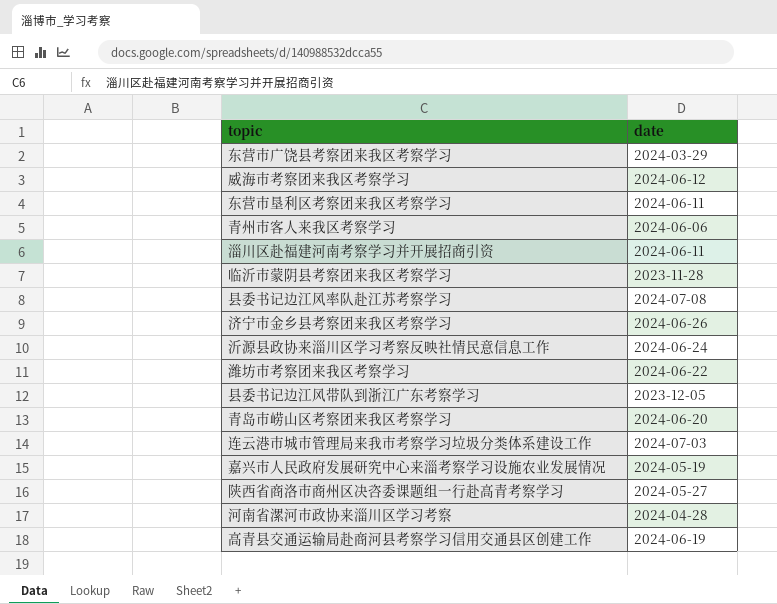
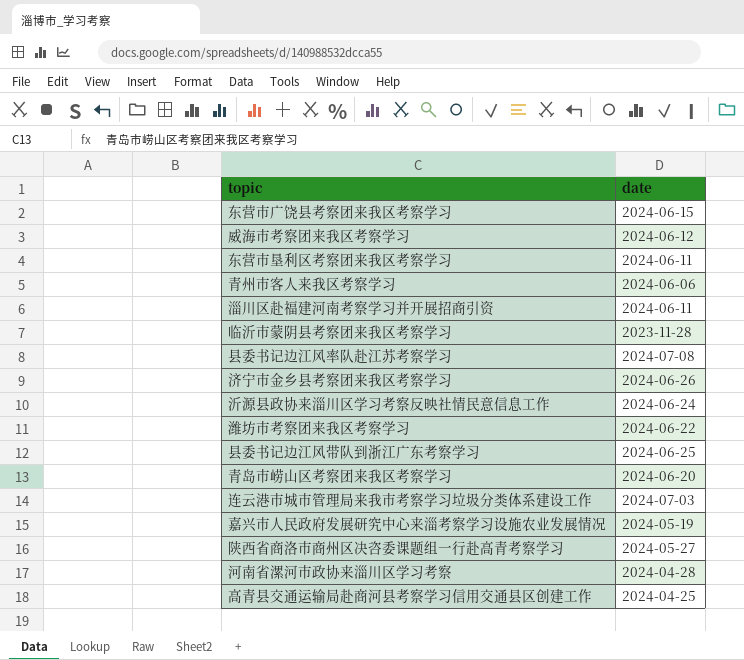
东营市广饶县考察团来我区考察学习 | date: 2024-03-29 -> 2024-06-15
县委书记边江风带队到浙江广东考察学习 | date: 2023-12-05 -> 2024-06-25
高青县交通运输局赴商河县考察学习信用交通县区创建工作 | date: 2024-06-19 -> 2024-04-25

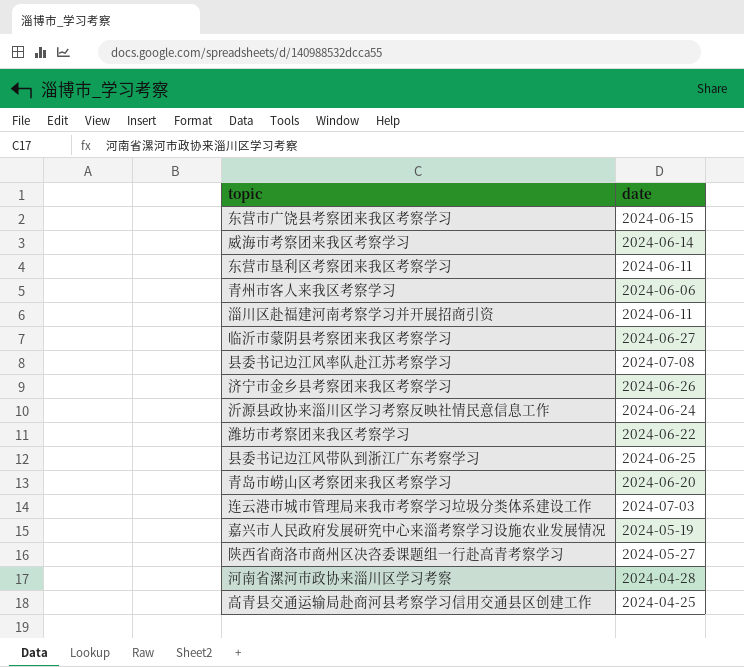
威海市考察团来我区考察学习 | date: 2024-06-12 -> 2024-06-14
临沂市蒙阴县考察团来我区考察学习 | date: 2023-11-28 -> 2024-06-27

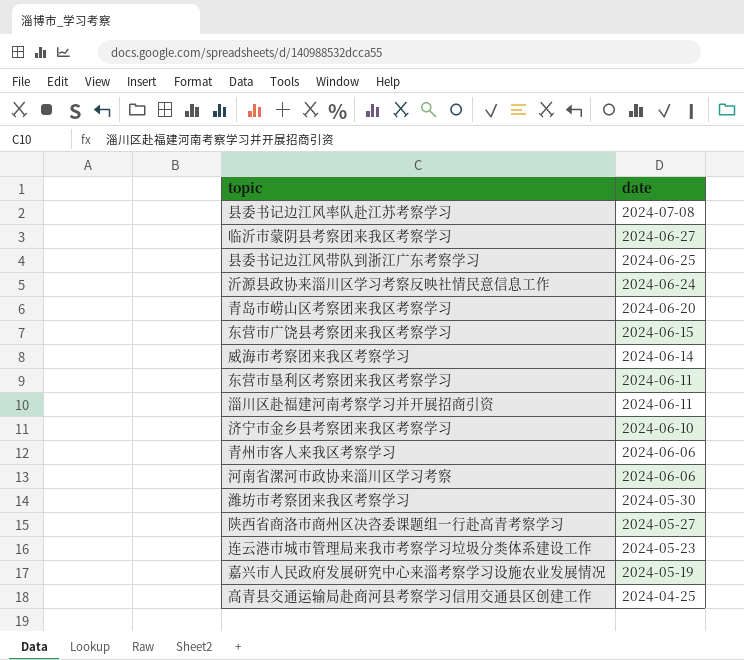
row order: none -> date descending
济宁市金乡县考察团来我区考察学习 | date: 2024-06-26 -> 2024-06-10
河南省漯河市政协来淄川区学习考察 | date: 2024-04-28 -> 2024-06-06
潍坊市考察团来我区考察学习 | date: 2024-06-22 -> 2024-05-30
连云港市城市管理局来我市考察学习垃圾分类体系建设工作 | date: 2024-07-03 -> 2024-05-23

